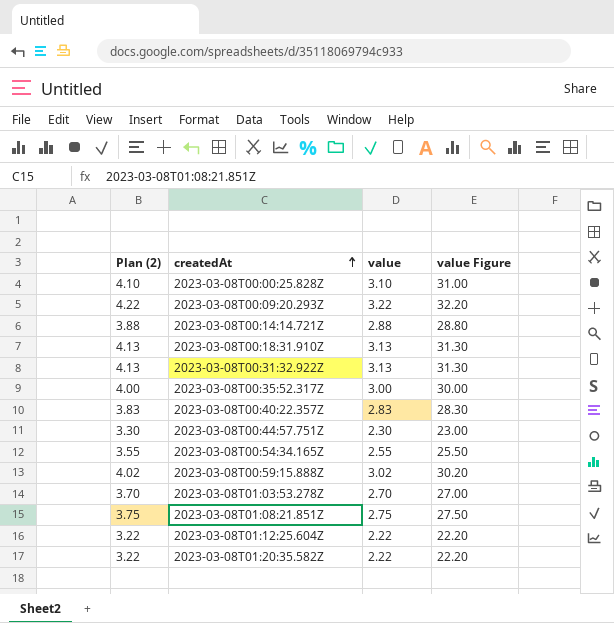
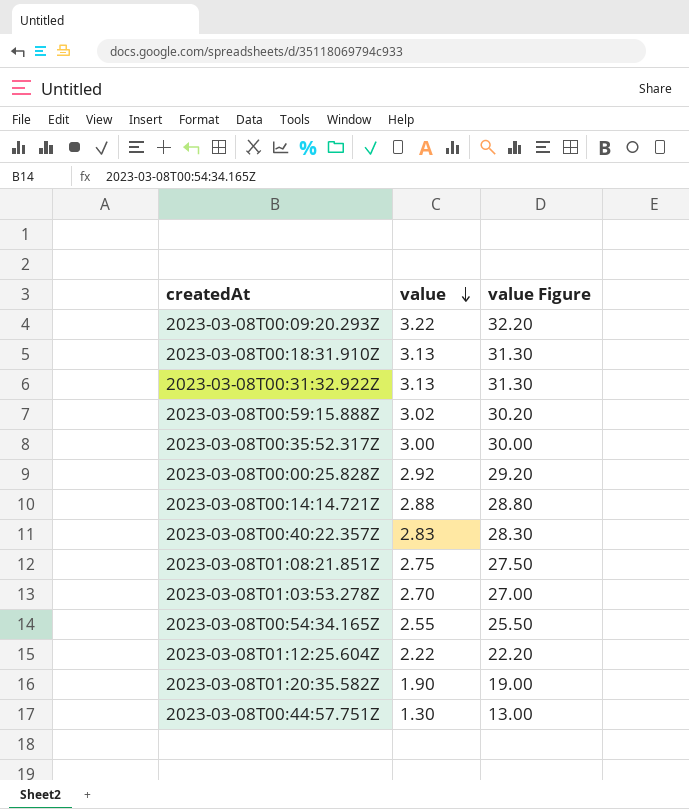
row order: createdAt ascending -> value descending
column Plan (2) | formula: [value] + 1 -> none
2023-03-08T00:00:25.828Z | value: 3.10 -> 2.92
2023-03-08T00:00:25.828Z | value Figure: 31.00 -> 29.20
2023-03-08T01:20:35.582Z | value: 2.22 -> 1.90
2023-03-08T01:20:35.582Z | value Figure: 22.20 -> 19.00
2023-03-08T00:44:57.751Z | value: 2.30 -> 1.30
2023-03-08T00:44:57.751Z | value Figure: 23.00 -> 13.00

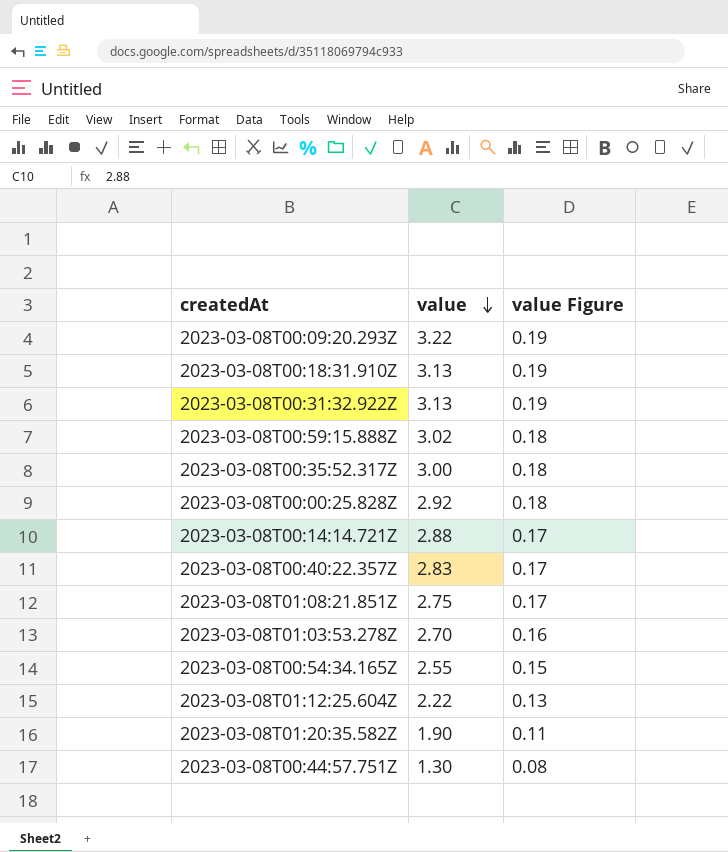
column value Figure | formula: [value] * 10 -> [value] * 0.06

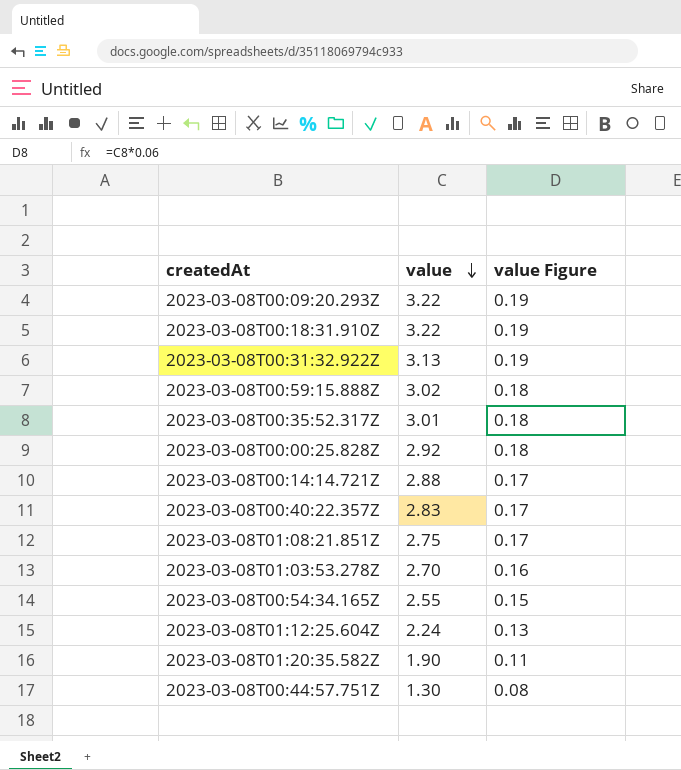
2023-03-08T00:18:31.910Z | value: 3.13 -> 3.22
2023-03-08T00:35:52.317Z | value: 3.00 -> 3.01
2023-03-08T01:12:25.604Z | value: 2.22 -> 2.24

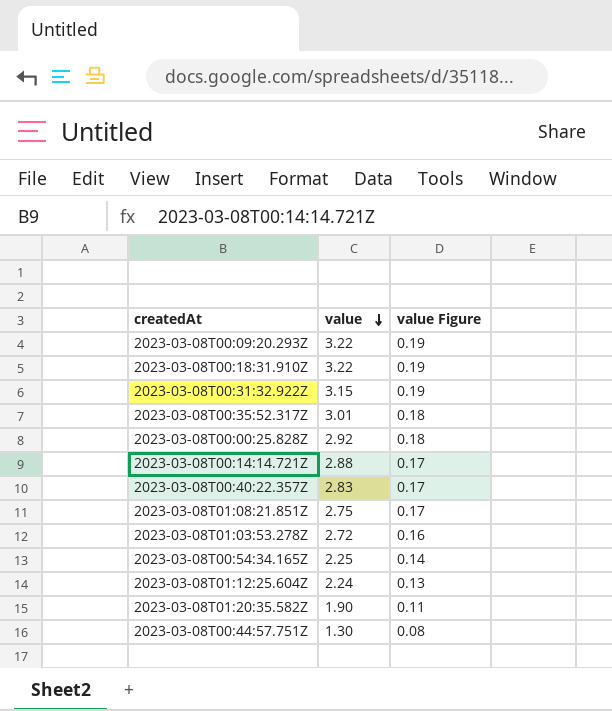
row 2023-03-08T00:59:15.888Z: 3.02 | 0.18 -> none
2023-03-08T00:31:32.922Z | value: 3.13 -> 3.15
2023-03-08T01:03:53.278Z | value: 2.70 -> 2.72
2023-03-08T00:54:34.165Z | value: 2.55 -> 2.25
2023-03-08T00:54:34.165Z | value Figure: 0.15 -> 0.14

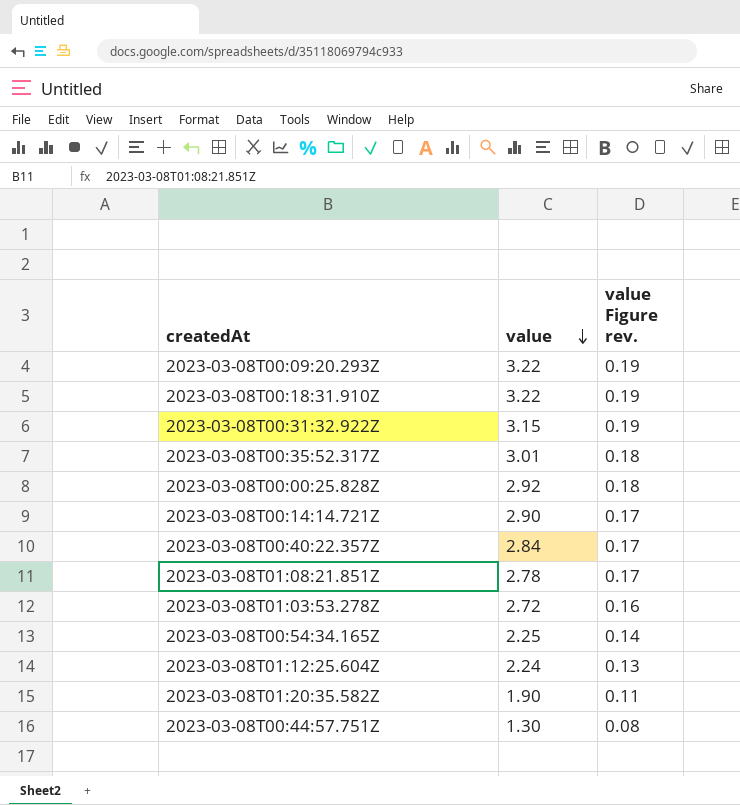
column name: value Figure -> value Figure rev.
2023-03-08T00:14:14.721Z | value: 2.88 -> 2.90
2023-03-08T00:40:22.357Z | value: 2.83 -> 2.84
2023-03-08T01:08:21.851Z | value: 2.75 -> 2.78

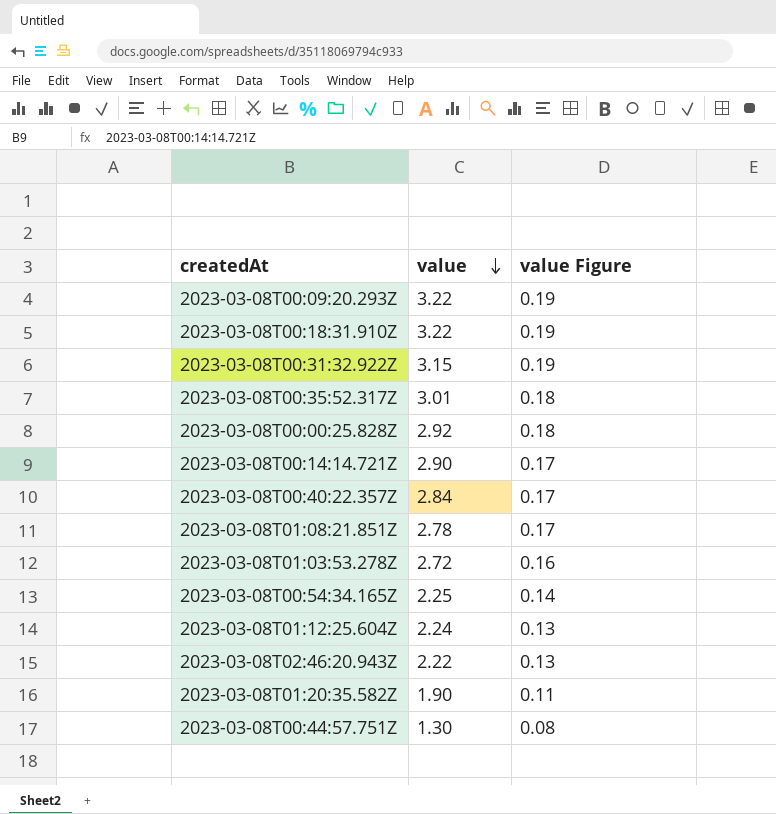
column name: value Figure rev. -> value Figure
row 2023-03-08T02:46:20.943Z: none -> 2.22 | 0.13

